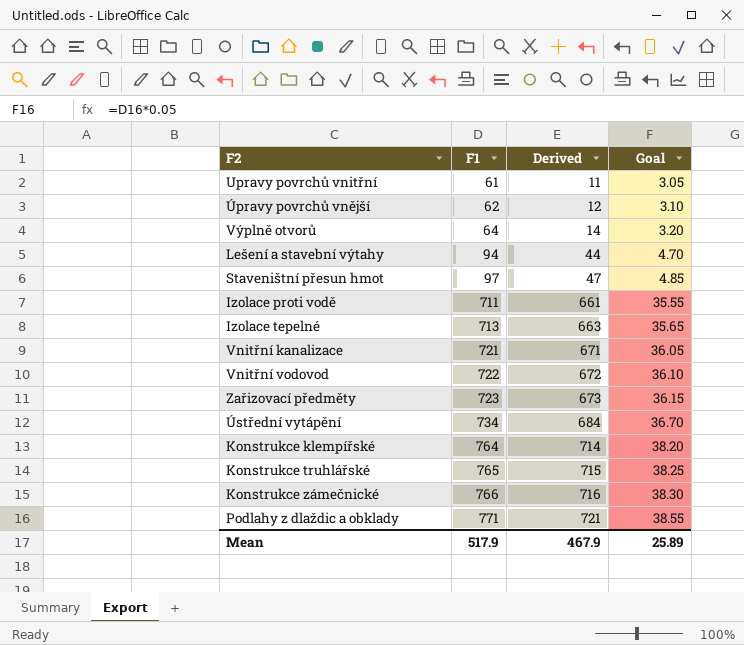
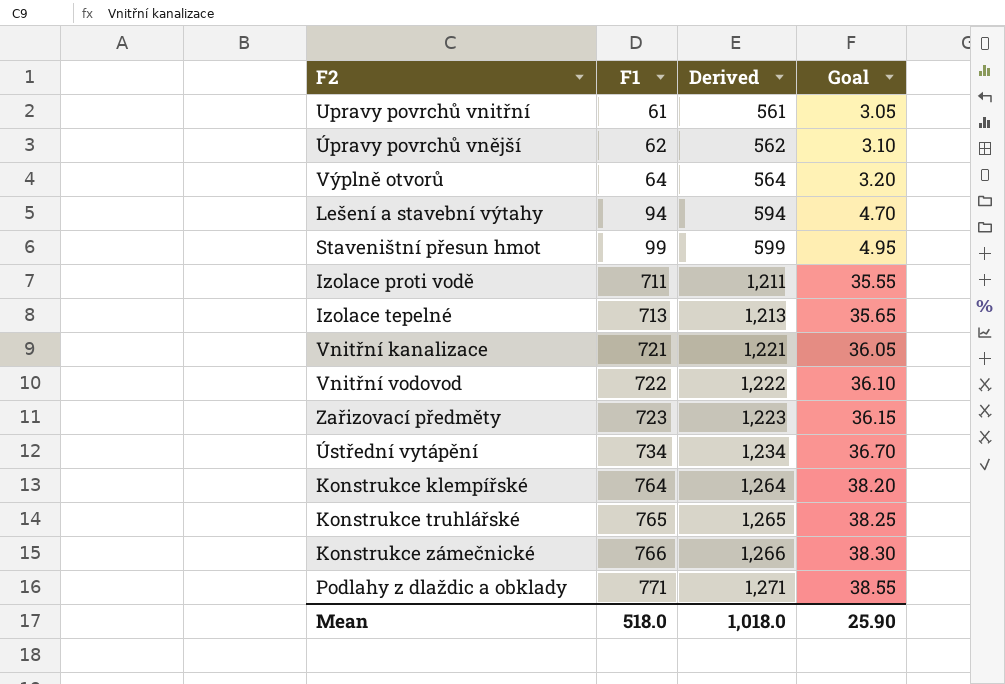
column Derived | formula: [F1] - 50 -> [F1] + 500
Staveništní přesun hmot | F1: 97 -> 99
Staveništní přesun hmot | Goal: 4.85 -> 4.95
Mean | F1: 517.9 -> 518.0
Mean | Derived: 467.9 -> 1,018.0
Mean | Goal: 25.89 -> 25.90

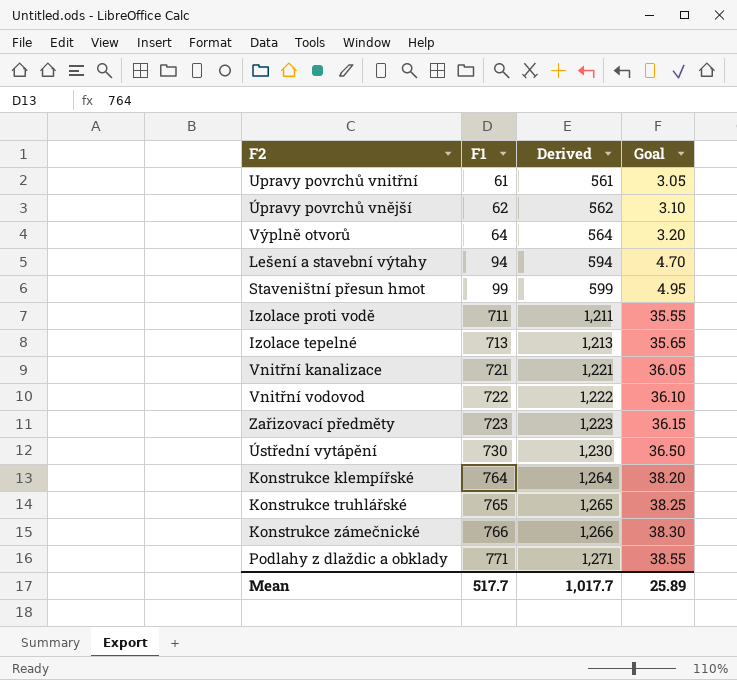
Ústřední vytápění | F1: 734 -> 730
Ústřední vytápění | Derived: 1,234 -> 1,230
Ústřední vytápění | Goal: 36.70 -> 36.50
Mean | F1: 518.0 -> 517.7
Mean | Derived: 1,018.0 -> 1,017.7
Mean | Goal: 25.90 -> 25.89

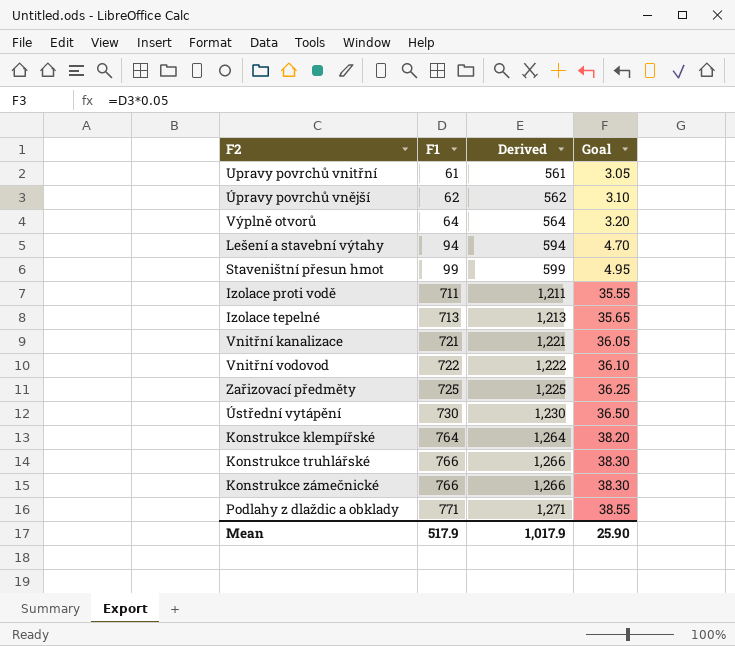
Zařizovací předměty | F1: 723 -> 725
Zařizovací předměty | Derived: 1,223 -> 1,225
Zařizovací předměty | Goal: 36.15 -> 36.25
Konstrukce truhlářské | F1: 765 -> 766
Konstrukce truhlářské | Derived: 1,265 -> 1,266
Konstrukce truhlářské | Goal: 38.25 -> 38.30
Mean | F1: 517.7 -> 517.9
Mean | Derived: 1,017.7 -> 1,017.9
Mean | Goal: 25.89 -> 25.90

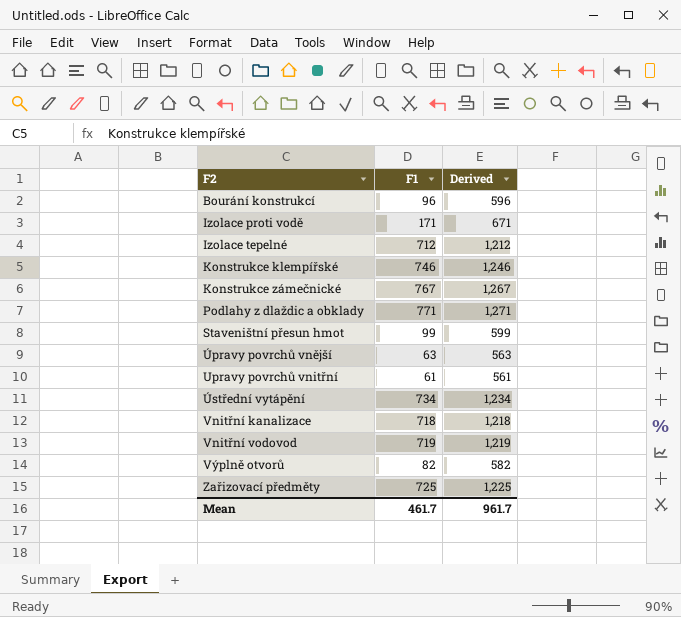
row order: F1 ascending -> F2 ascending
column Goal | formula: [F1] * 0.05 -> none
row Lešení a stavební výtahy: 94 | 594 | 4.70 -> none
row Konstrukce truhlářské: 766 | 1,266 | 38.30 -> none
row Bourání konstrukcí: none -> 96 | 596
Izolace proti vodě | F1: 711 -> 171
Izolace proti vodě | Derived: 1,211 -> 671
Izolace tepelné | F1: 713 -> 712
Izolace tepelné | Derived: 1,213 -> 1,212
Konstrukce klempířské | F1: 764 -> 746
Konstrukce klempířské | Derived: 1,264 -> 1,246
Konstrukce zámečnické | F1: 766 -> 767
Konstrukce zámečnické | Derived: 1,266 -> 1,267
Úpravy povrchů vnější | F1: 62 -> 63
Úpravy povrchů vnější | Derived: 562 -> 563
Ústřední vytápění | F1: 730 -> 734
Ústřední vytápění | Derived: 1,230 -> 1,234
Vnitřní kanalizace | F1: 721 -> 718
Vnitřní kanalizace | Derived: 1,221 -> 1,218
Vnitřní vodovod | F1: 722 -> 719
Vnitřní vodovod | Derived: 1,222 -> 1,219
Výplně otvorů | F1: 64 -> 82
Výplně otvorů | Derived: 564 -> 582
Mean | F1: 517.9 -> 461.7
Mean | Derived: 1,017.9 -> 961.7

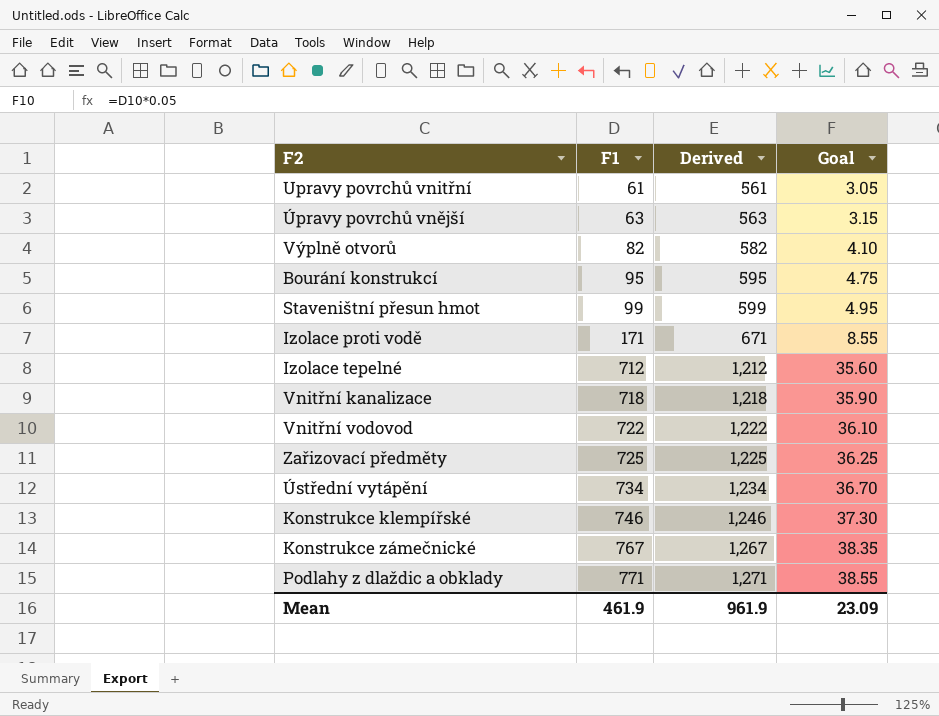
row order: F2 ascending -> F1 ascending
column Goal | formula: none -> [F1] * 0.05
Bourání konstrukcí | F1: 96 -> 95
Bourání konstrukcí | Derived: 596 -> 595
Vnitřní vodovod | F1: 719 -> 722
Vnitřní vodovod | Derived: 1,219 -> 1,222
Mean | F1: 461.7 -> 461.9
Mean | Derived: 961.7 -> 961.9

